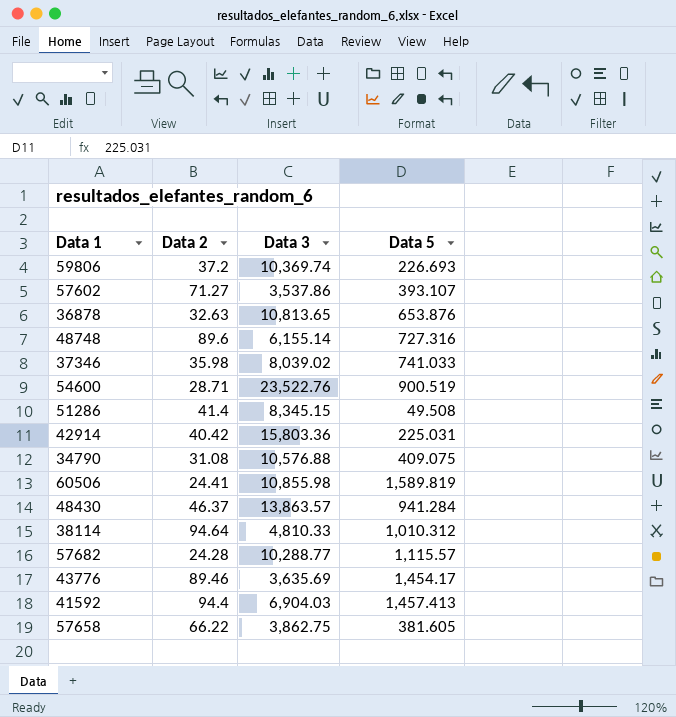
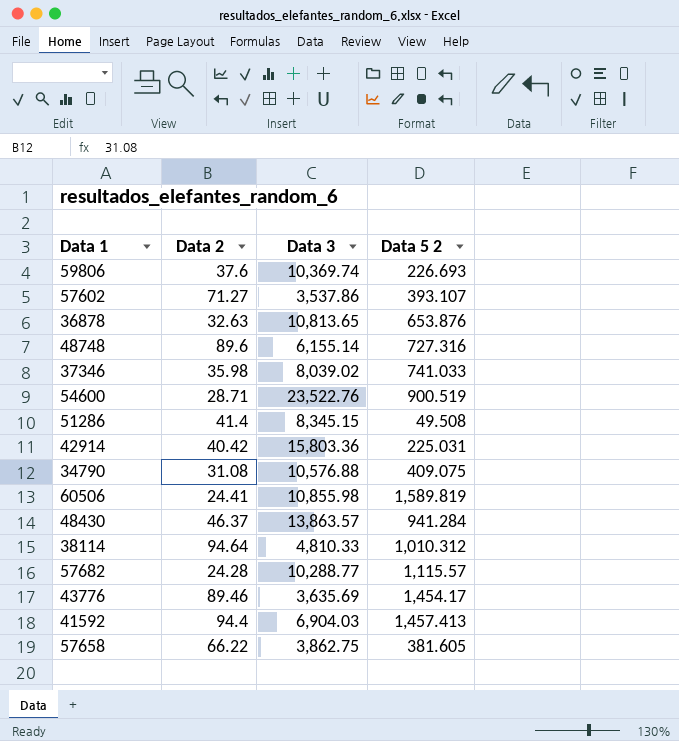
column name: Data 5 -> Data 5 2
59806 | Data 2: 37.2 -> 37.6

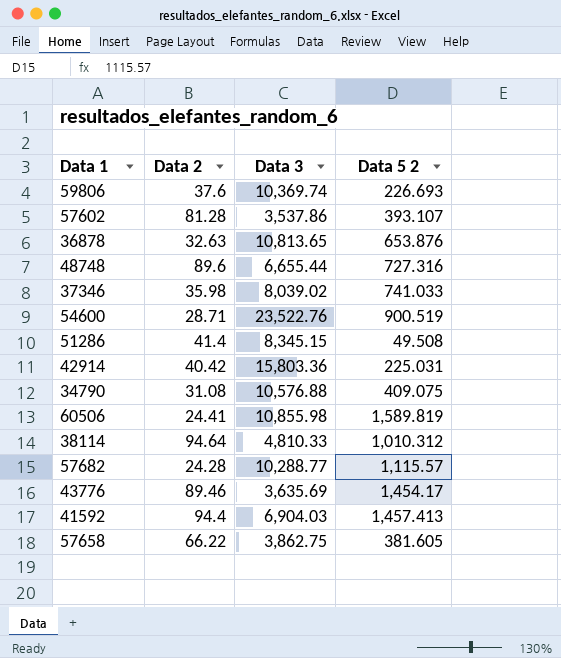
row 48430: 46.37 | 13,863.57 | 941.284 -> none
57602 | Data 2: 71.27 -> 81.28
48748 | Data 3: 6,155.14 -> 6,655.44

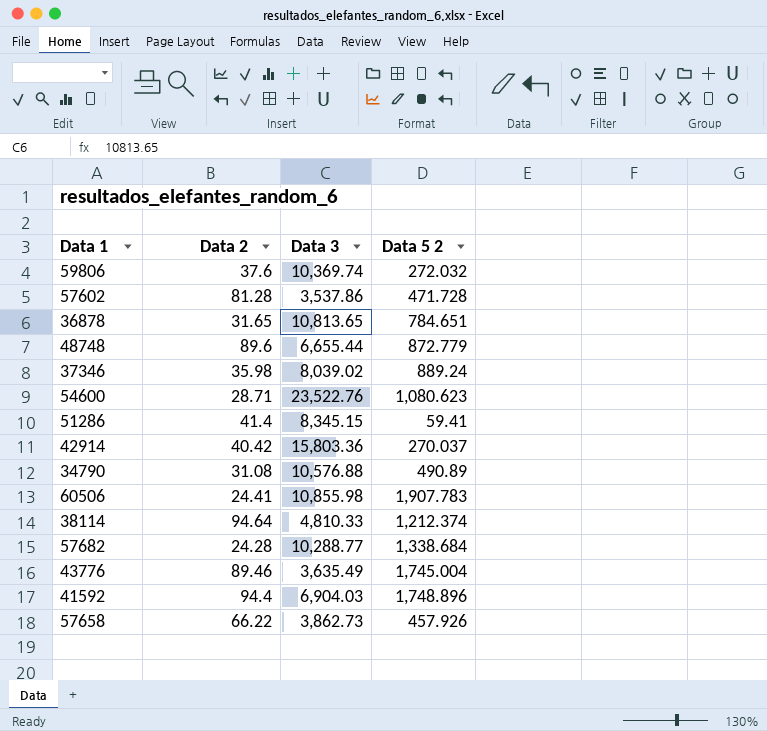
59806 | Data 5 2: 226.693 -> 272.032
57602 | Data 5 2: 393.107 -> 471.728
36878 | Data 2: 32.63 -> 31.65
36878 | Data 5 2: 653.876 -> 784.651
48748 | Data 5 2: 727.316 -> 872.779
37346 | Data 5 2: 741.033 -> 889.24
54600 | Data 5 2: 900.519 -> 1,080.623
51286 | Data 5 2: 49.508 -> 59.41
42914 | Data 5 2: 225.031 -> 270.037
34790 | Data 5 2: 409.075 -> 490.89
60506 | Data 5 2: 1,589.819 -> 1,907.783
38114 | Data 5 2: 1,010.312 -> 1,212.374
57682 | Data 5 2: 1,115.57 -> 1,338.684
43776 | Data 3: 3,635.69 -> 3,635.49
43776 | Data 5 2: 1,454.17 -> 1,745.004
41592 | Data 5 2: 1,457.413 -> 1,748.896
57658 | Data 3: 3,862.75 -> 3,862.73
57658 | Data 5 2: 381.605 -> 457.926

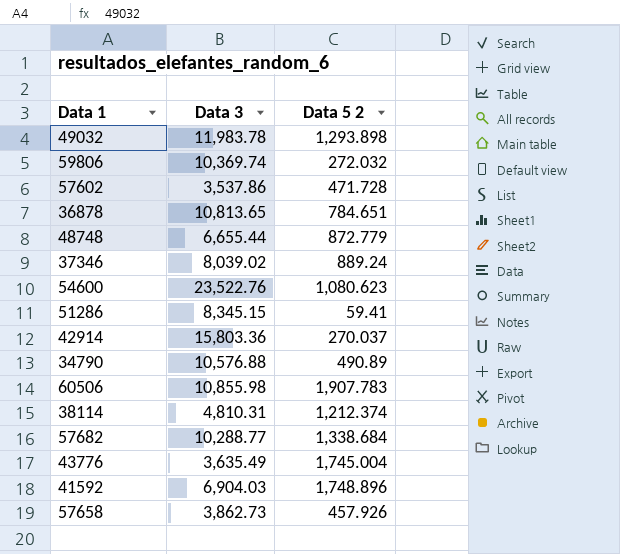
column Data 2 | position: 2 -> none
row 49032: none -> 11,983.78 | 1,293.898
38114 | Data 3: 4,810.33 -> 4,810.31

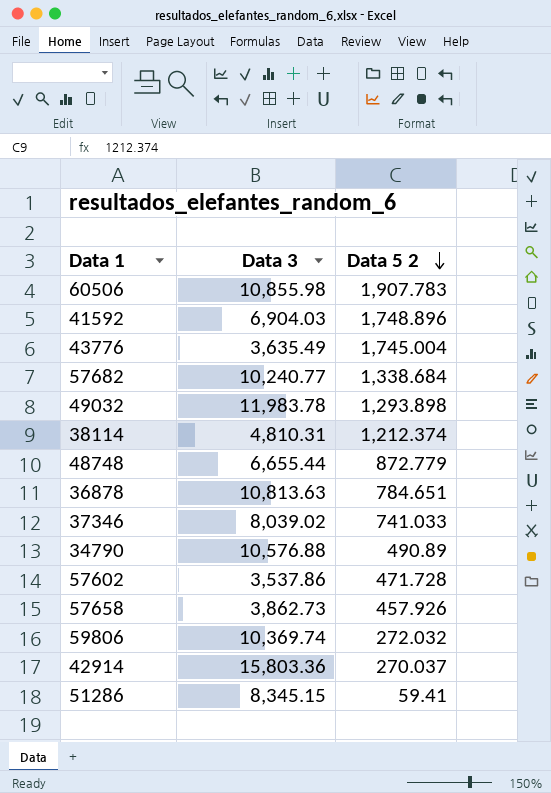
row order: none -> Data 5 2 descending
row 54600: 23,522.76 | 1,080.623 -> none
57682 | Data 3: 10,288.77 -> 10,240.77
36878 | Data 3: 10,813.65 -> 10,813.63
37346 | Data 5 2: 889.24 -> 741.033

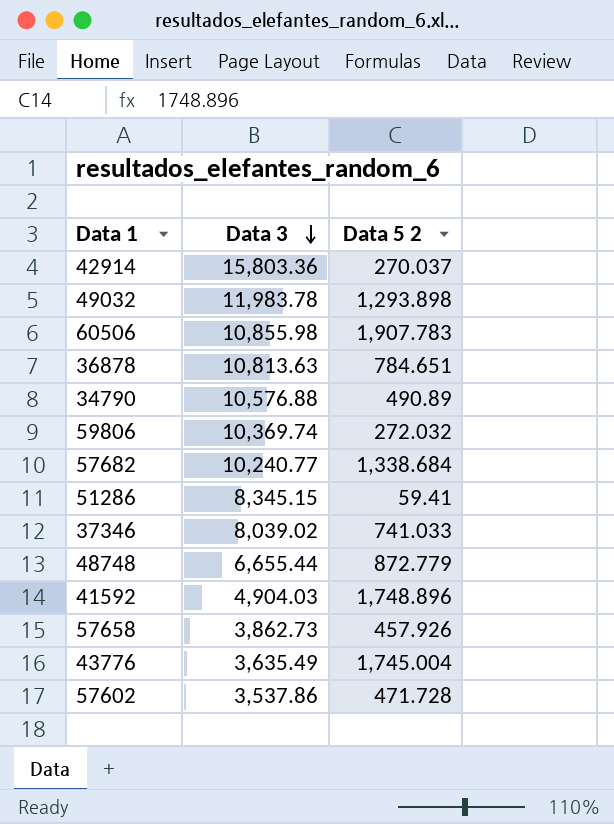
row order: Data 5 2 descending -> Data 3 descending
row 38114: 4,810.31 | 1,212.374 -> none
41592 | Data 3: 6,904.03 -> 4,904.03

